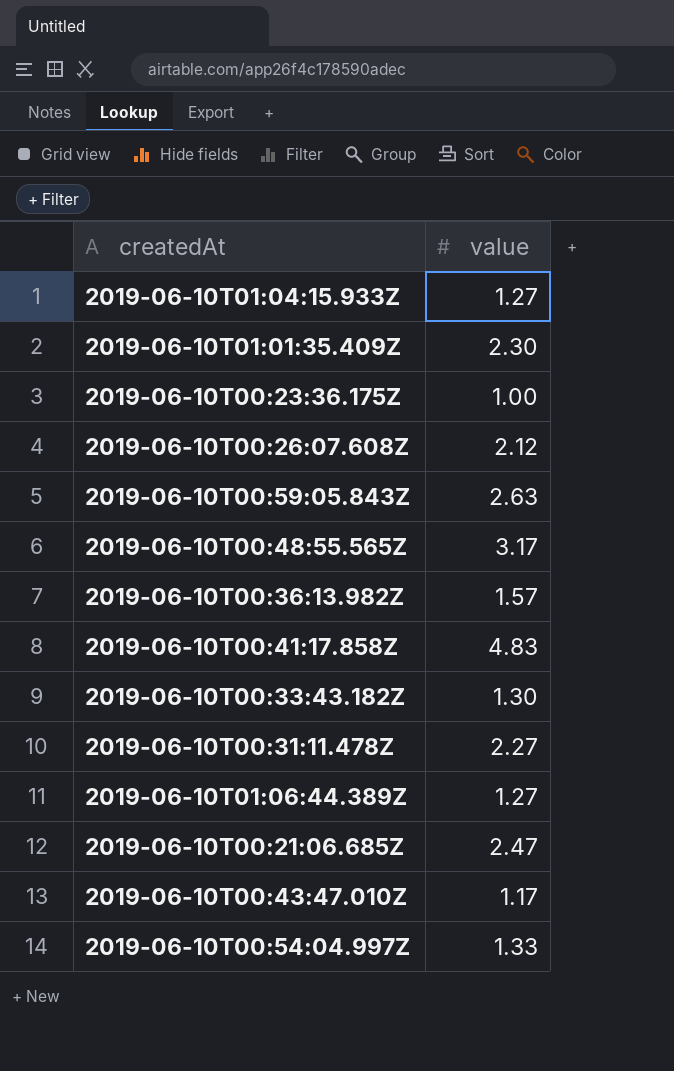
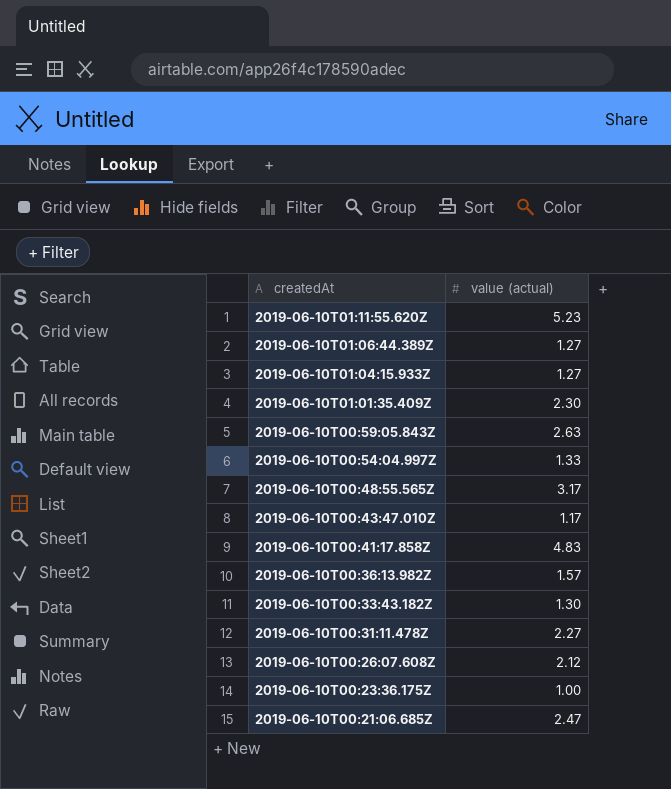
row order: none -> createdAt descending
column name: value -> value (actual)
row 2019-06-10T01:11:55.620Z: none -> 5.23

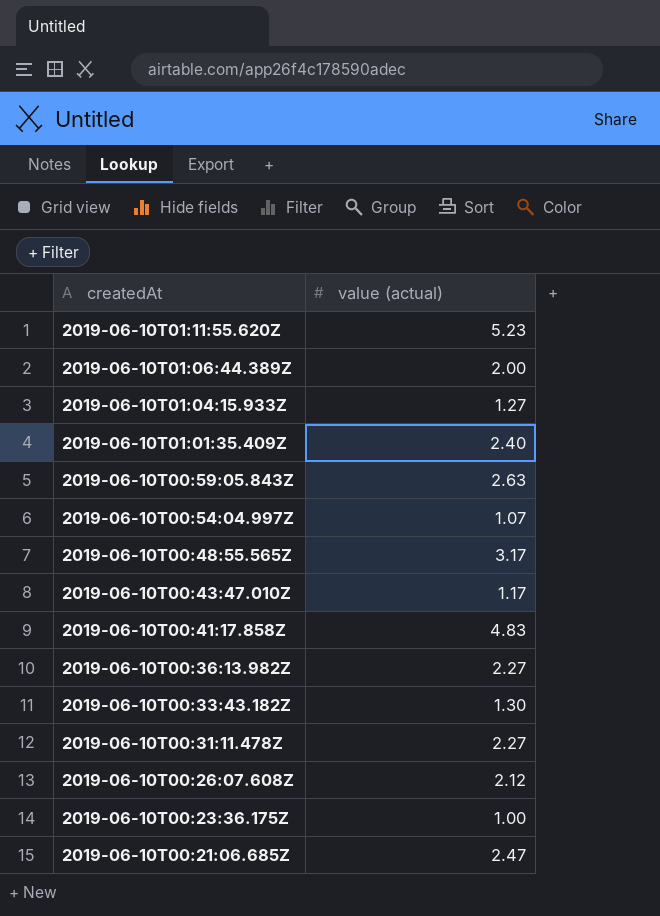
2019-06-10T01:06:44.389Z | value (actual): 1.27 -> 2.00
2019-06-10T01:01:35.409Z | value (actual): 2.30 -> 2.40
2019-06-10T00:54:04.997Z | value (actual): 1.33 -> 1.07
2019-06-10T00:36:13.982Z | value (actual): 1.57 -> 2.27

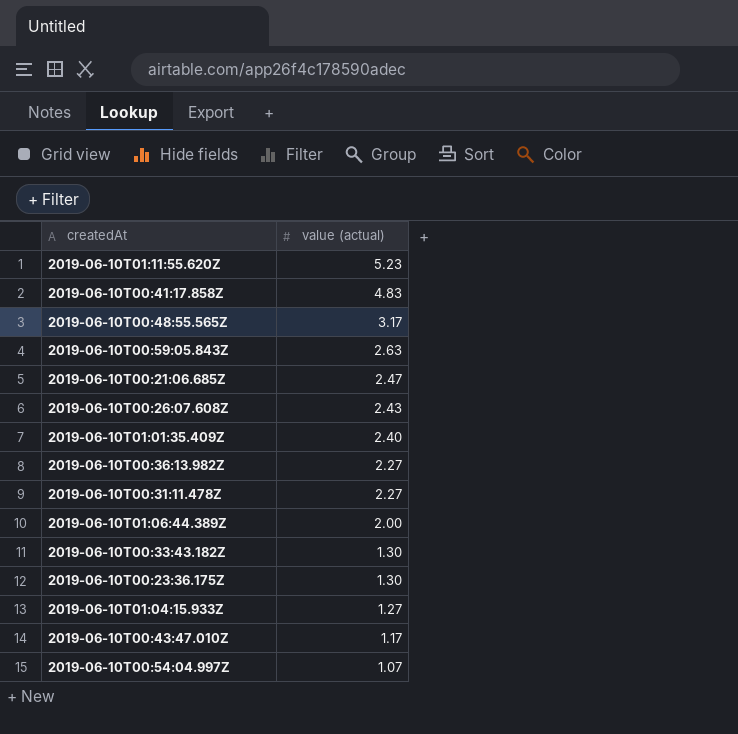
row order: createdAt descending -> value (actual) descending
2019-06-10T00:26:07.608Z | value (actual): 2.12 -> 2.43
2019-06-10T00:23:36.175Z | value (actual): 1.00 -> 1.30

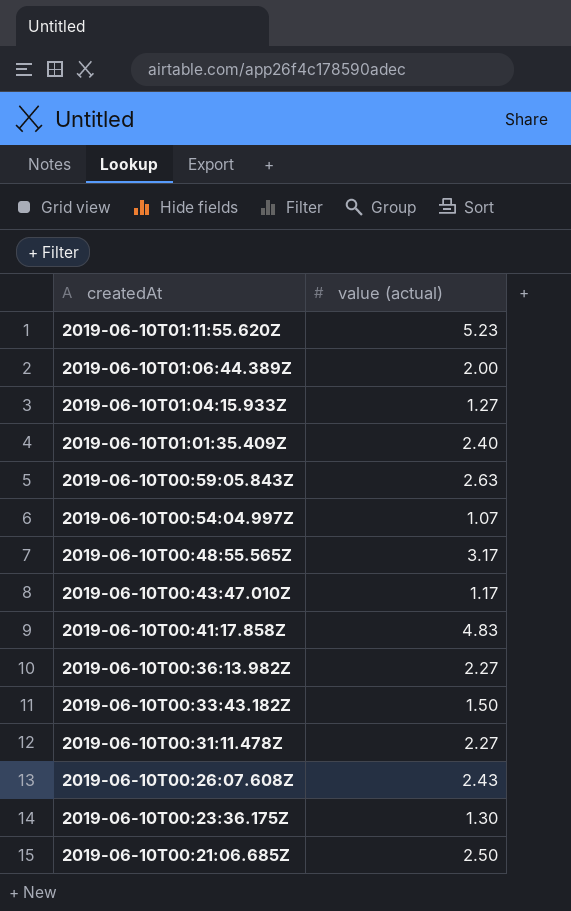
row order: value (actual) descending -> createdAt descending
2019-06-10T00:33:43.182Z | value (actual): 1.30 -> 1.50
2019-06-10T00:21:06.685Z | value (actual): 2.47 -> 2.50

